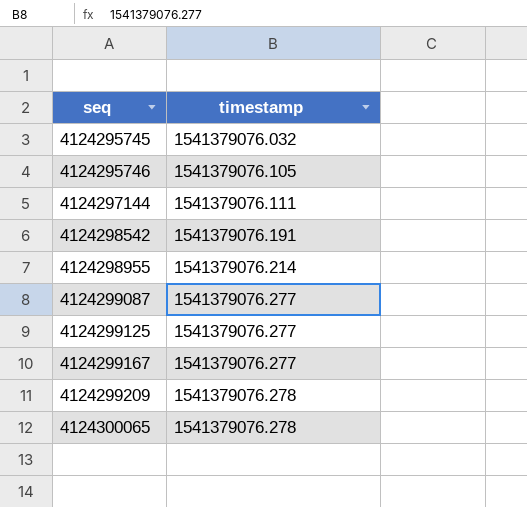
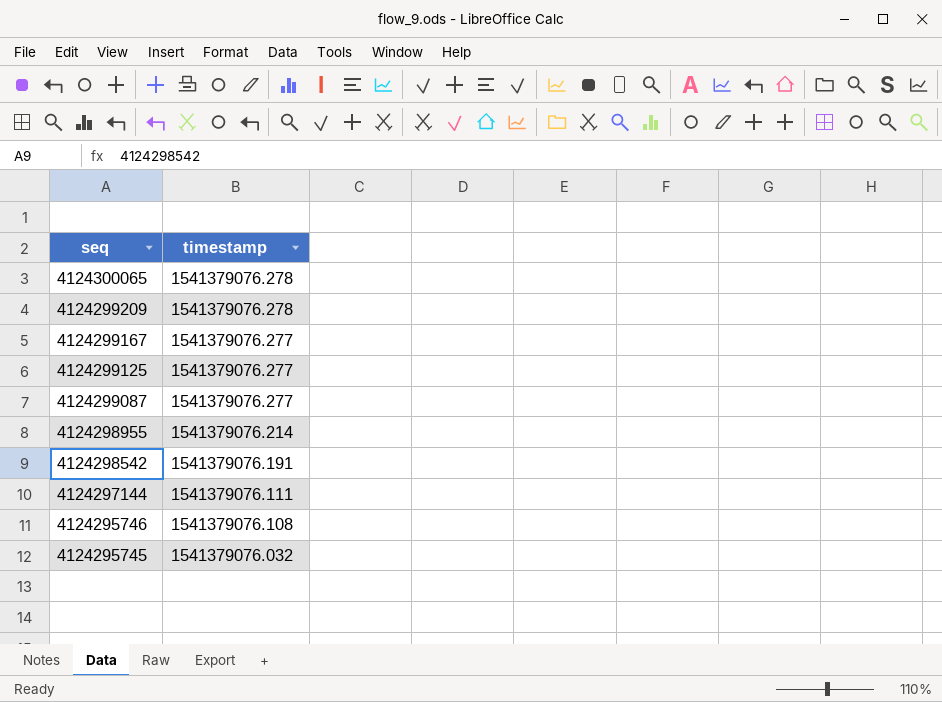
row order: seq ascending -> seq descending
4124295746 | timestamp: 1541379076.105 -> 1541379076.108

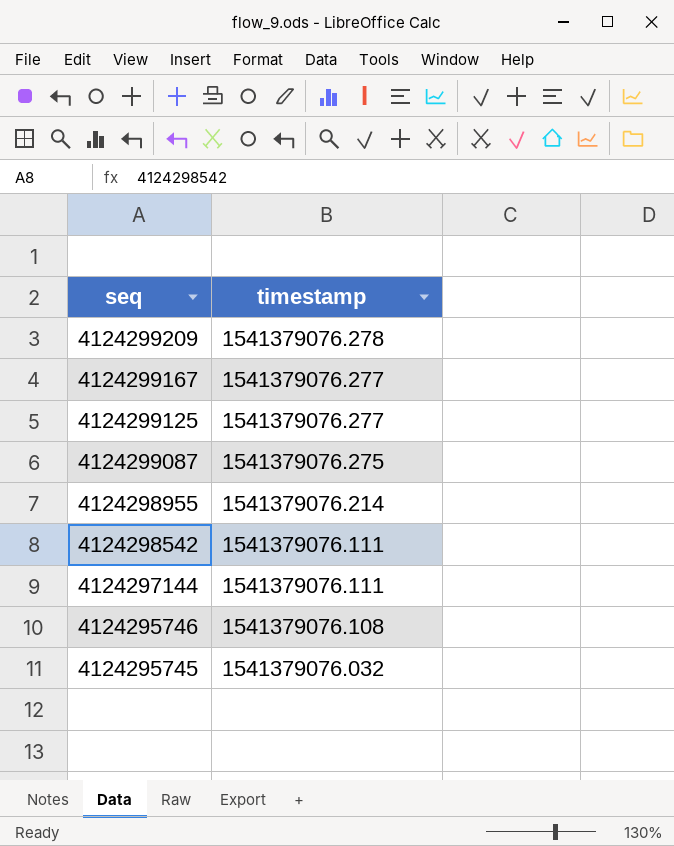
row 4124300065: 1541379076.278 -> none
4124299087 | timestamp: 1541379076.277 -> 1541379076.275
4124298542 | timestamp: 1541379076.191 -> 1541379076.111

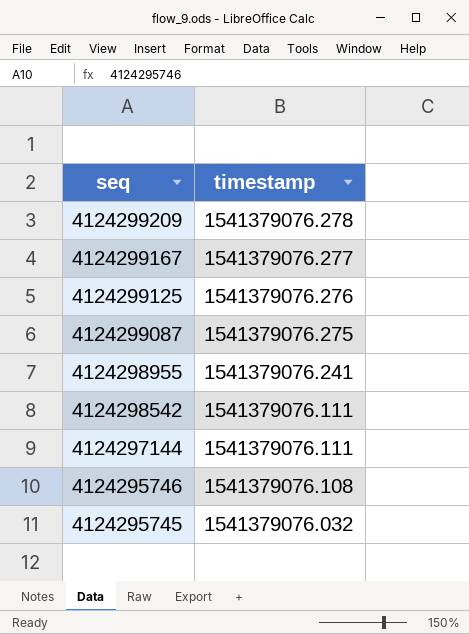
4124299125 | timestamp: 1541379076.277 -> 1541379076.276
4124298955 | timestamp: 1541379076.214 -> 1541379076.241

